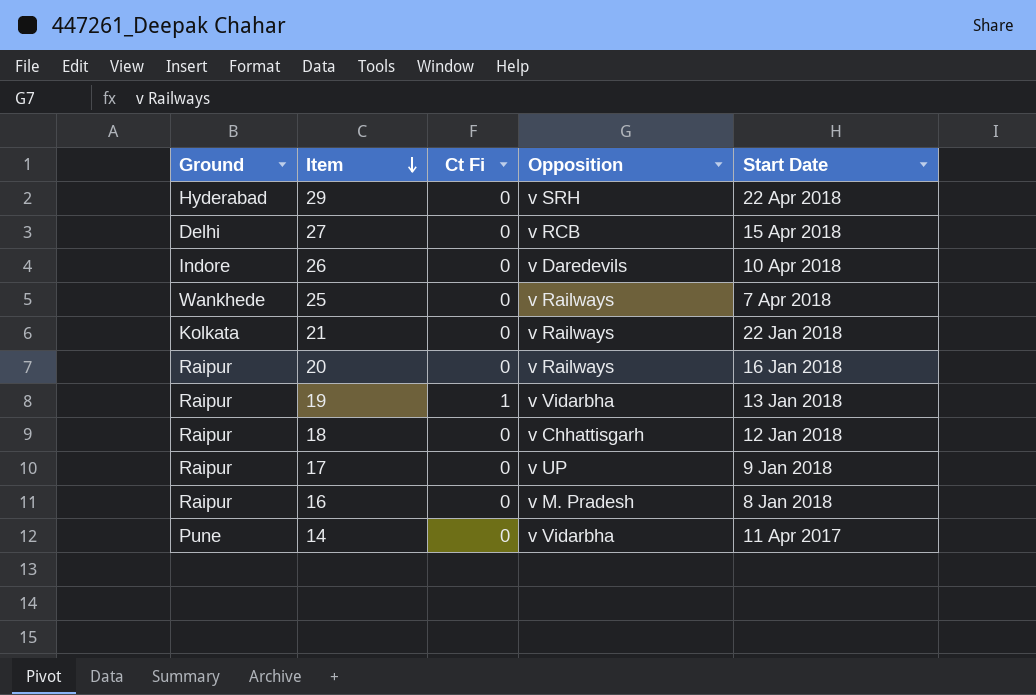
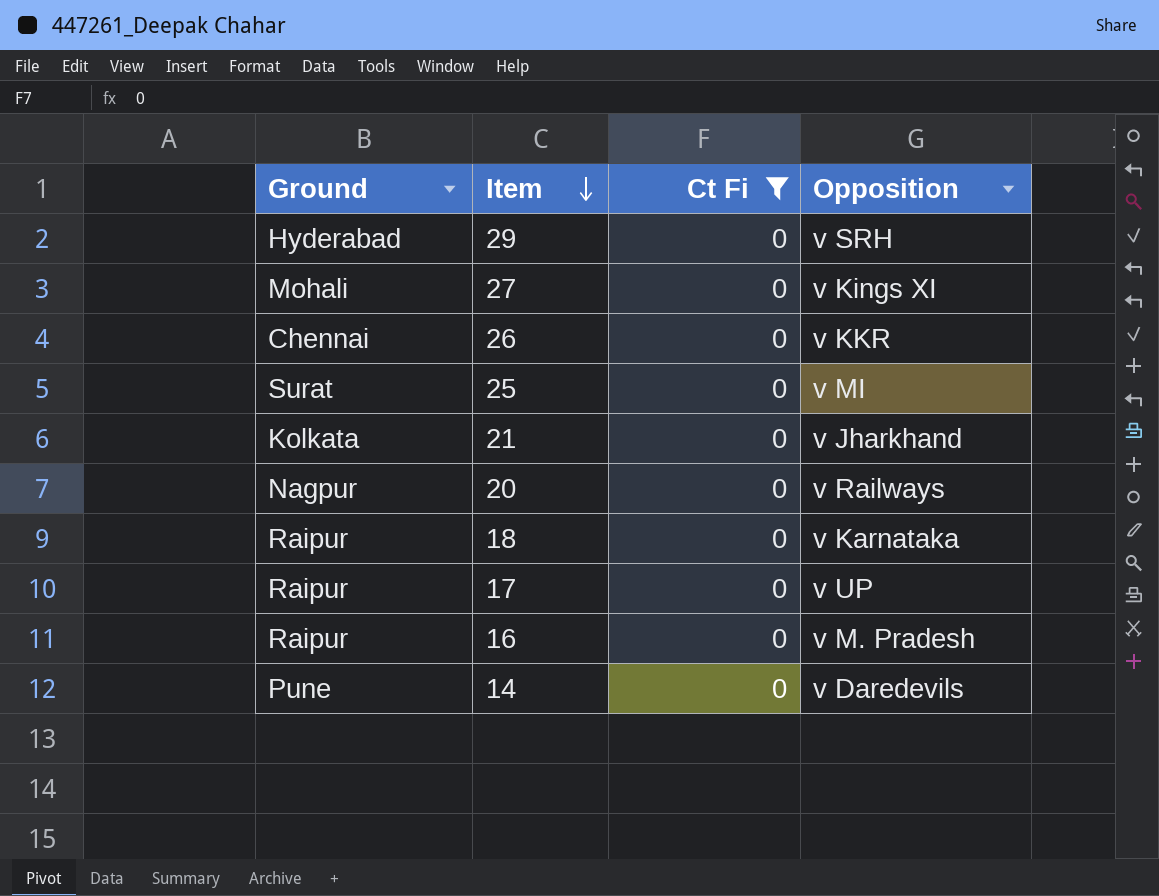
filter: none -> Ct Fi = 0
column Start Date | position: 5 -> none
27 | Ground: Delhi -> Mohali
27 | Opposition: v RCB -> v Kings XI
26 | Ground: Indore -> Chennai
26 | Opposition: v Daredevils -> v KKR
25 | Ground: Wankhede -> Surat
25 | Opposition: v Railways -> v MI
21 | Opposition: v Railways -> v Jharkhand
20 | Ground: Raipur -> Nagpur
18 | Opposition: v Chhattisgarh -> v Karnataka
14 | Opposition: v Vidarbha -> v Daredevils

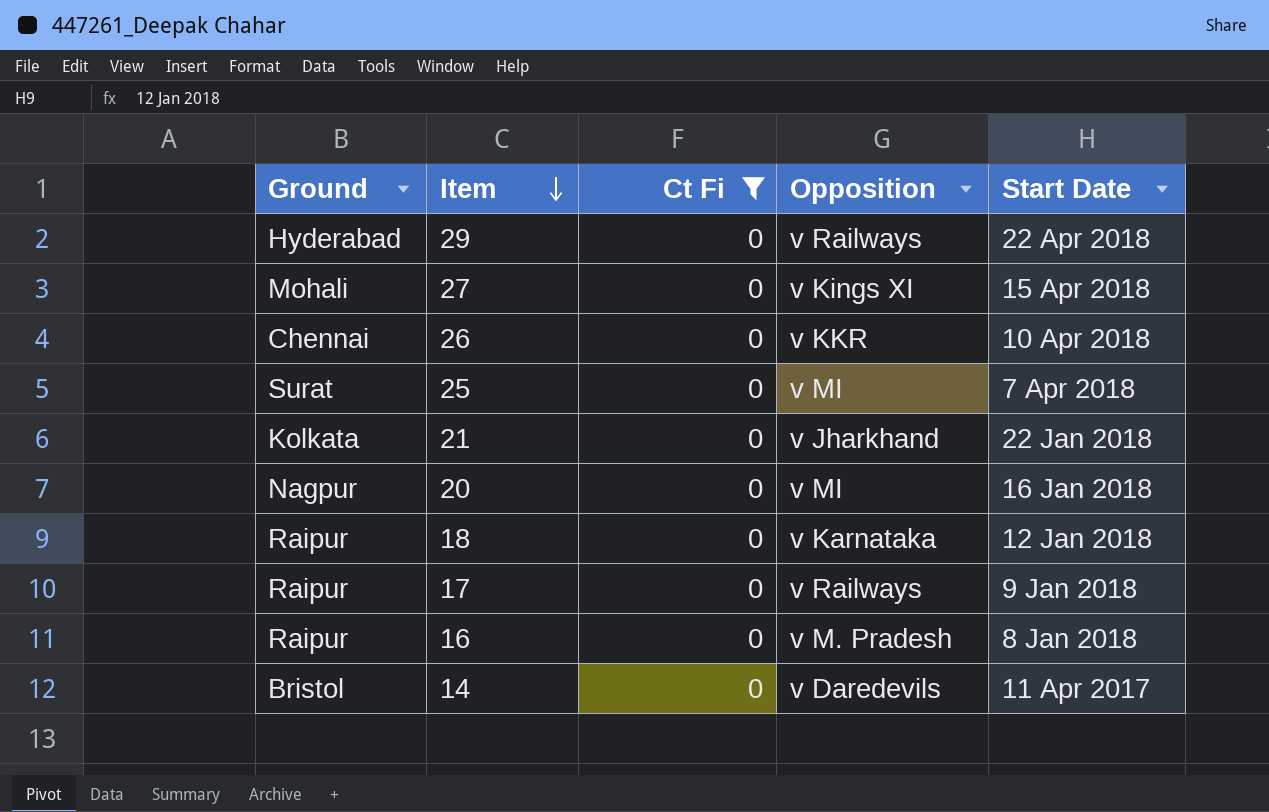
column Start Date | position: none -> 5
29 | Opposition: v SRH -> v Railways
20 | Opposition: v Railways -> v MI
17 | Opposition: v UP -> v Railways
14 | Ground: Pune -> Bristol

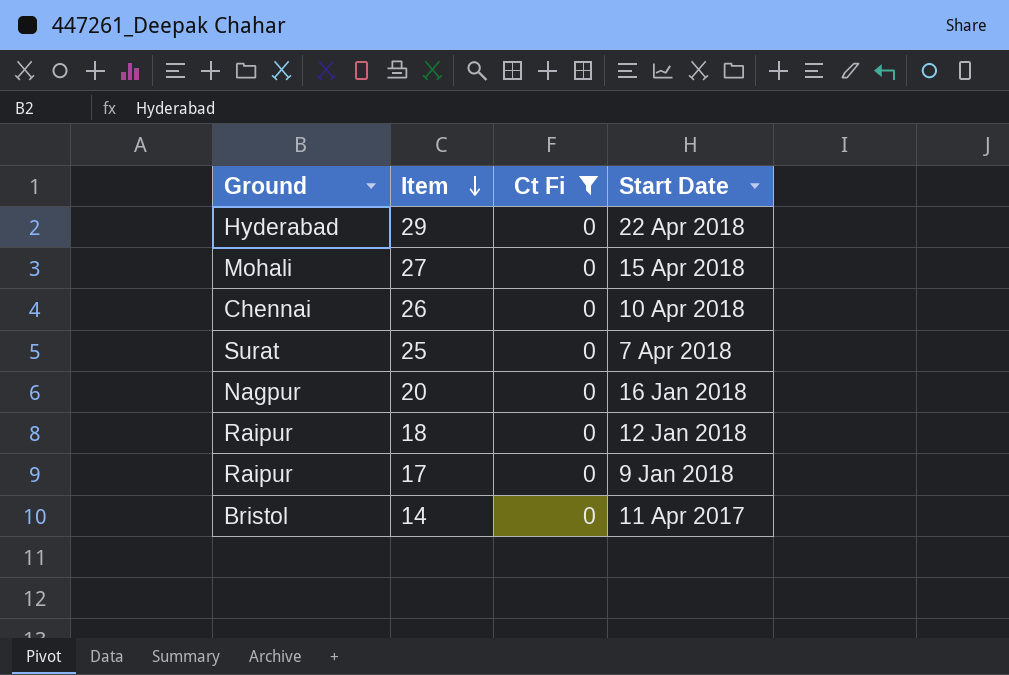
column Opposition | position: 4 -> none
row 21: Kolkata | 0 | v Jharkhand | 22 Jan 2018 -> none
row 16: Raipur | 0 | v M. Pradesh | 8 Jan 2018 -> none

